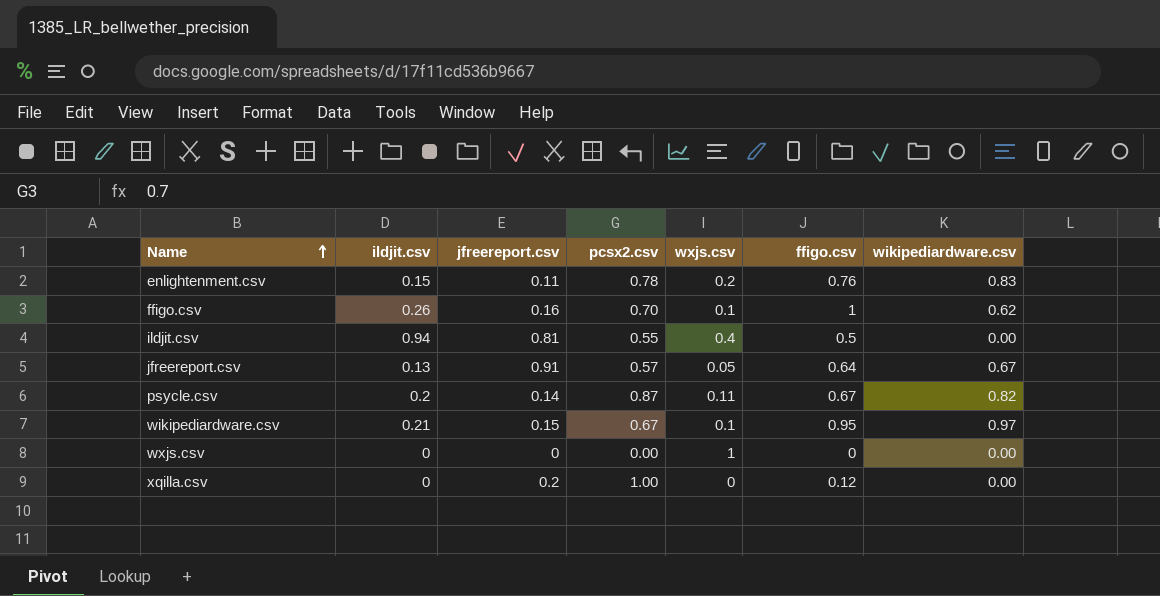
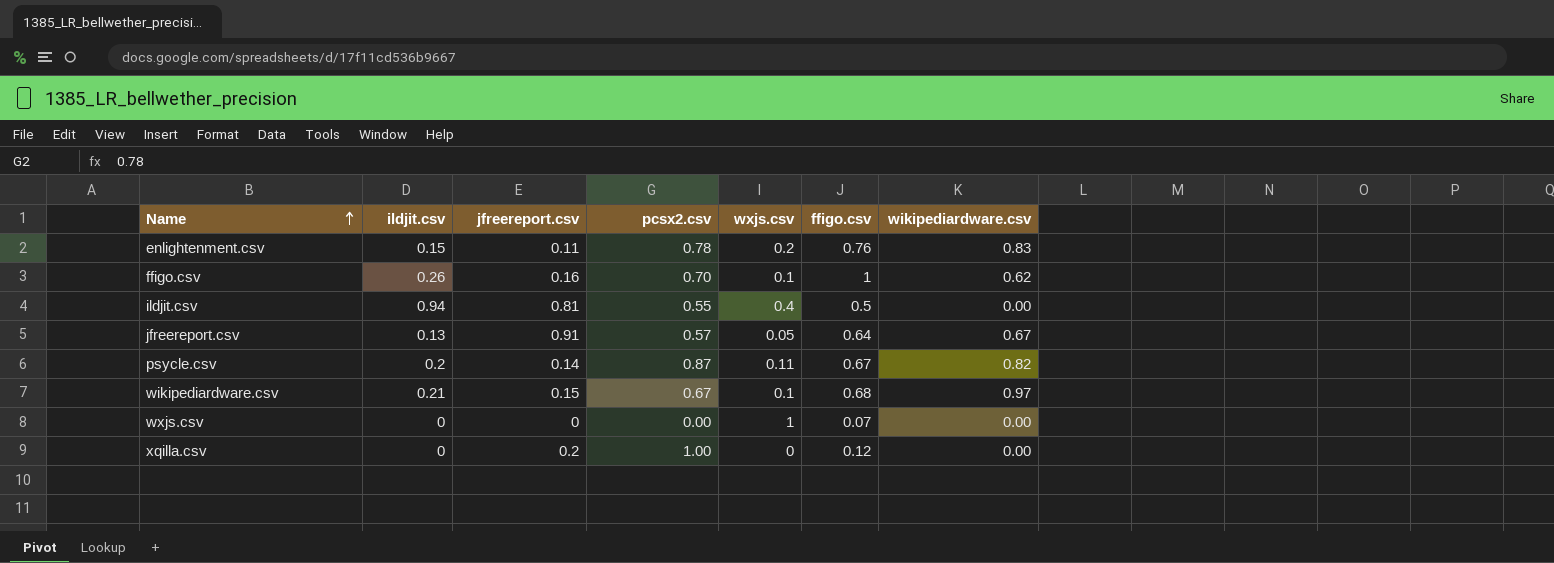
wikipediardware.csv | ffigo.csv: 0.95 -> 0.68
wxjs.csv | ffigo.csv: 0 -> 0.07

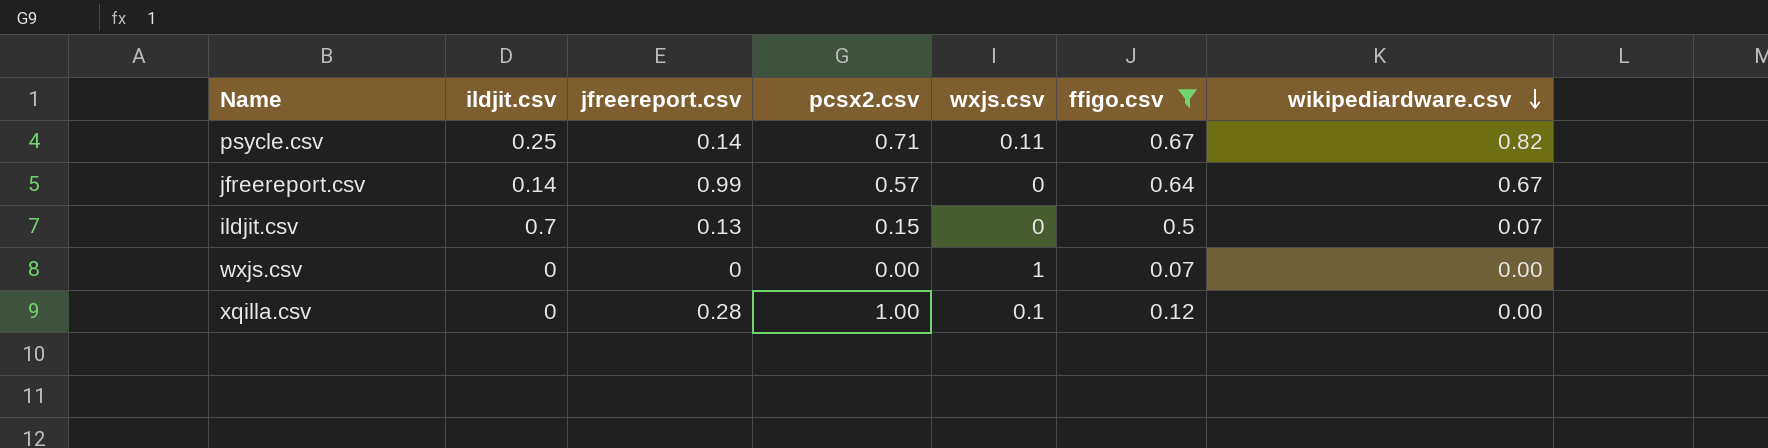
filter: none -> ffigo.csv <= 0.67
row order: Name ascending -> wikipediardware.csv descending
psycle.csv | ildjit.csv: 0.2 -> 0.25
psycle.csv | pcsx2.csv: 0.87 -> 0.71
jfreereport.csv | ildjit.csv: 0.13 -> 0.14
jfreereport.csv | jfreereport.csv: 0.91 -> 0.99
jfreereport.csv | wxjs.csv: 0.05 -> 0
ildjit.csv | ildjit.csv: 0.94 -> 0.7
ildjit.csv | jfreereport.csv: 0.81 -> 0.13
ildjit.csv | pcsx2.csv: 0.55 -> 0.15
ildjit.csv | wxjs.csv: 0.4 -> 0
ildjit.csv | wikipediardware.csv: 0.00 -> 0.07
xqilla.csv | jfreereport.csv: 0.2 -> 0.28
xqilla.csv | wxjs.csv: 0 -> 0.1

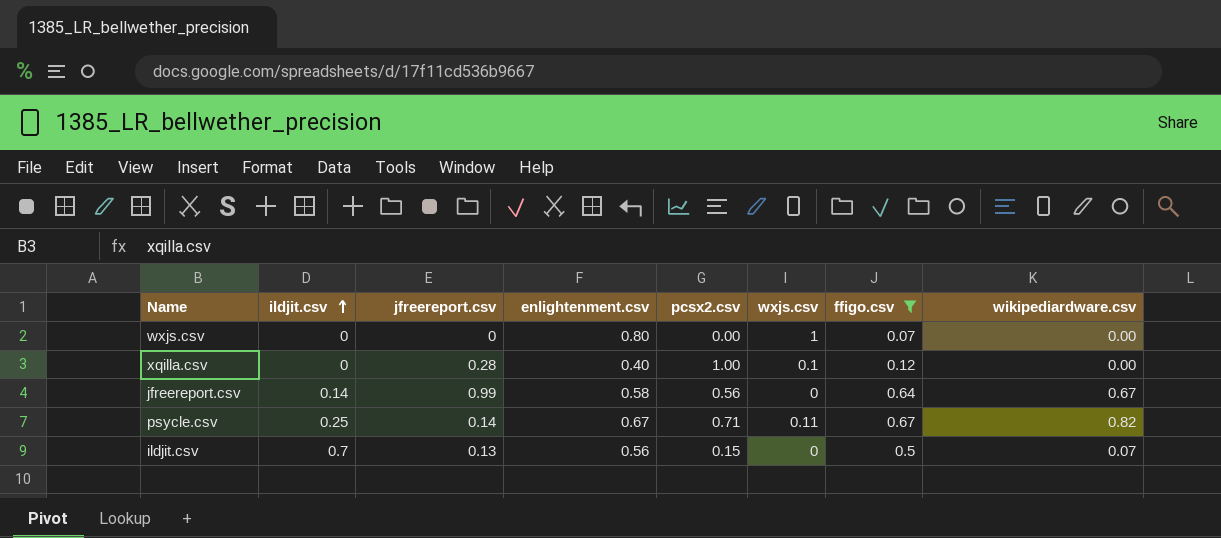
row order: wikipediardware.csv descending -> ildjit.csv ascending
column enlightenment.csv | position: none -> 4
jfreereport.csv | pcsx2.csv: 0.57 -> 0.56

